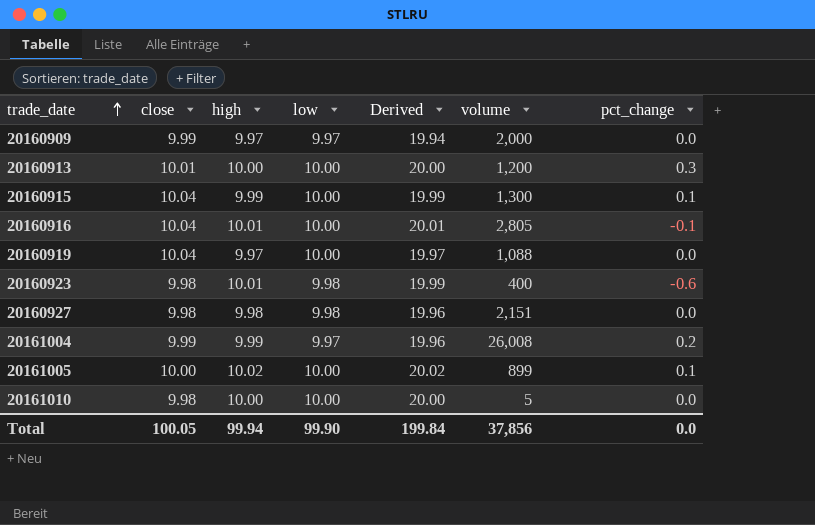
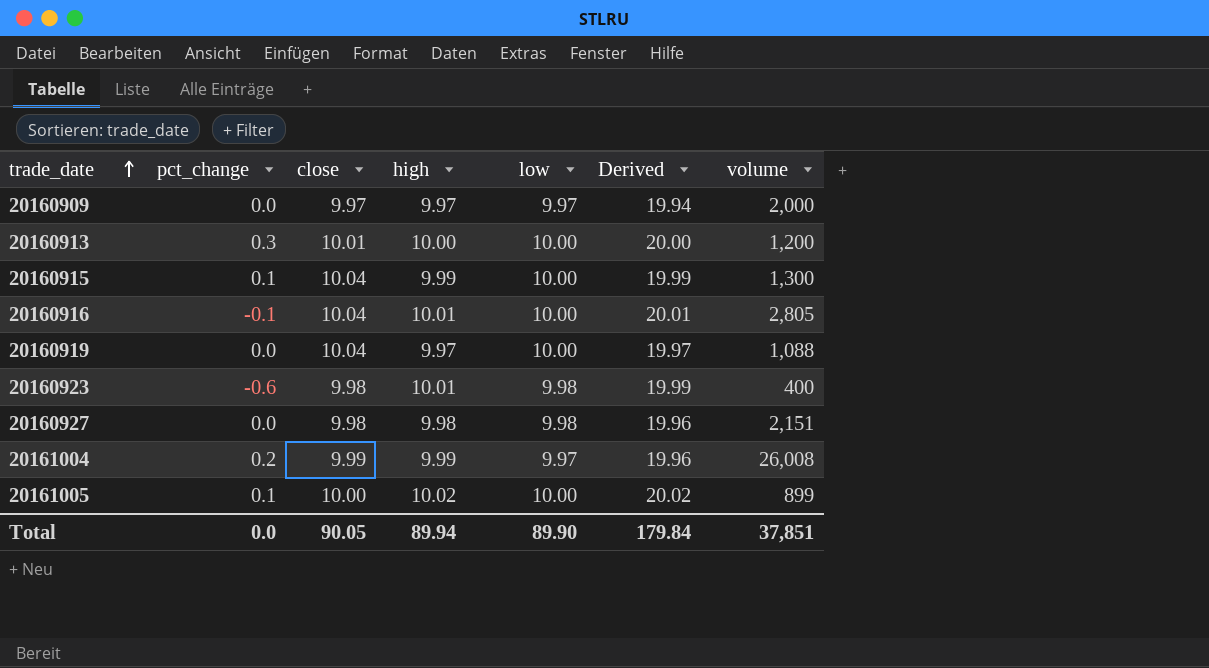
column pct_change | position: 7 -> 2
row 20161010: 9.98 | 10.00 | 10.00 | 20.00 | 5 | 0.0 -> none
20160909 | close: 9.99 -> 9.97
Total | close: 100.05 -> 90.05
Total | high: 99.94 -> 89.94
Total | low: 99.90 -> 89.90
Total | Derived: 199.84 -> 179.84
Total | volume: 37,856 -> 37,851

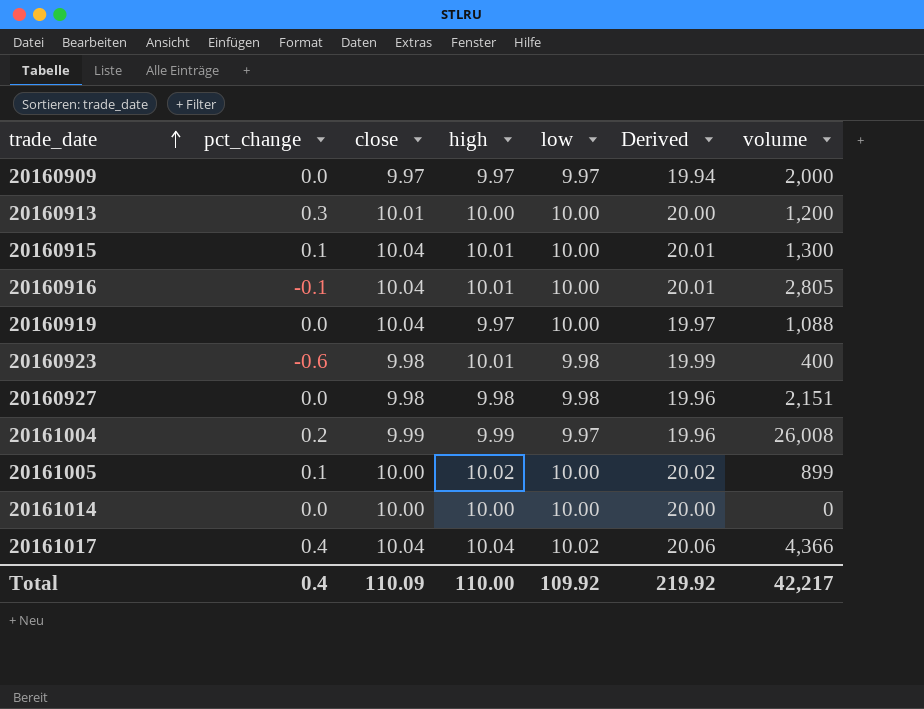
20160915 | high: 9.99 -> 10.01
20160915 | Derived: 19.99 -> 20.01
row 20161014: none -> 0.0 | 10.00 | 10.00 | 10.00 | 20.00 | 0
row 20161017: none -> 0.4 | 10.04 | 10.04 | 10.02 | 20.06 | 4,366
Total | pct_change: 0.0 -> 0.4
Total | close: 90.05 -> 110.09
Total | high: 89.94 -> 110.00
Total | low: 89.90 -> 109.92
Total | Derived: 179.84 -> 219.92
Total | volume: 37,851 -> 42,217

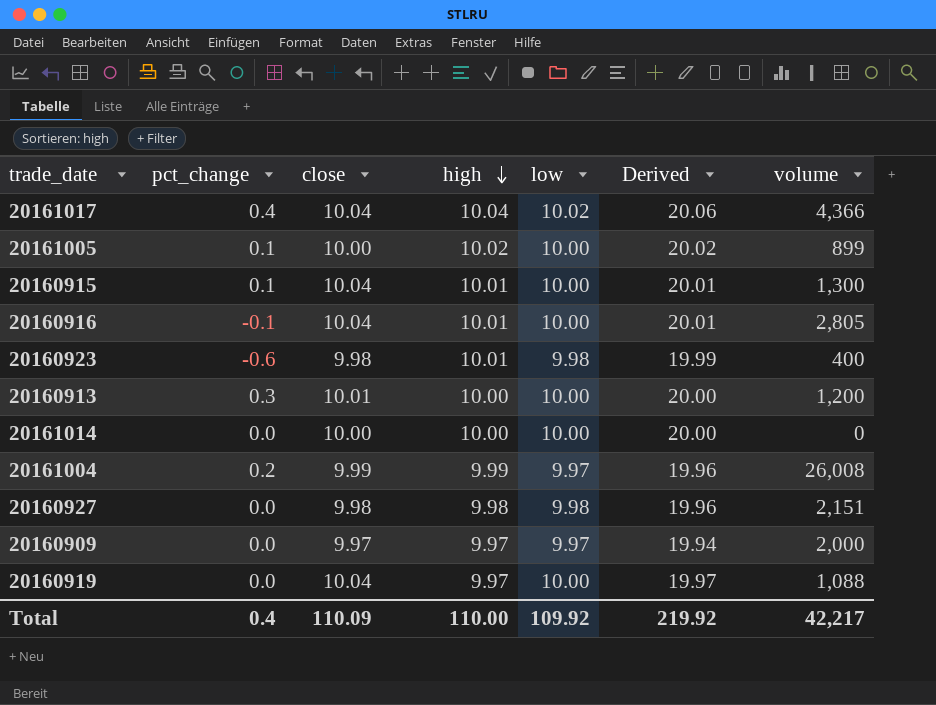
row order: trade_date ascending -> high descending

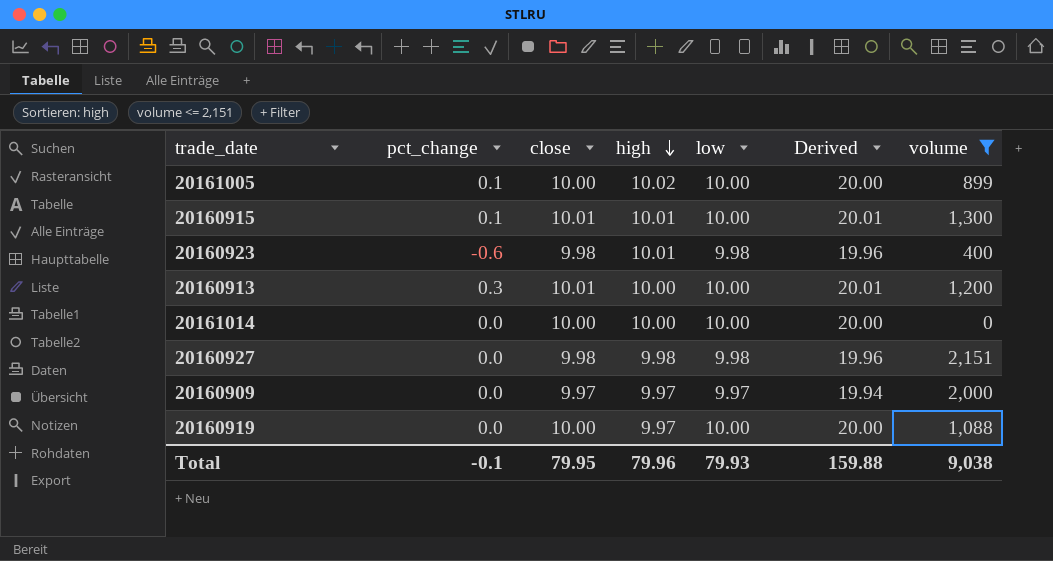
filter: none -> volume <= 2,151
column Derived | formula: [high] + [low] -> [close] + [low]
20160915 | close: 10.04 -> 10.01
20160919 | close: 10.04 -> 10.00
Total | pct_change: 0.4 -> -0.1
Total | close: 110.09 -> 79.95
Total | high: 110.00 -> 79.96
Total | low: 109.92 -> 79.93
Total | Derived: 219.92 -> 159.88
Total | volume: 42,217 -> 9,038

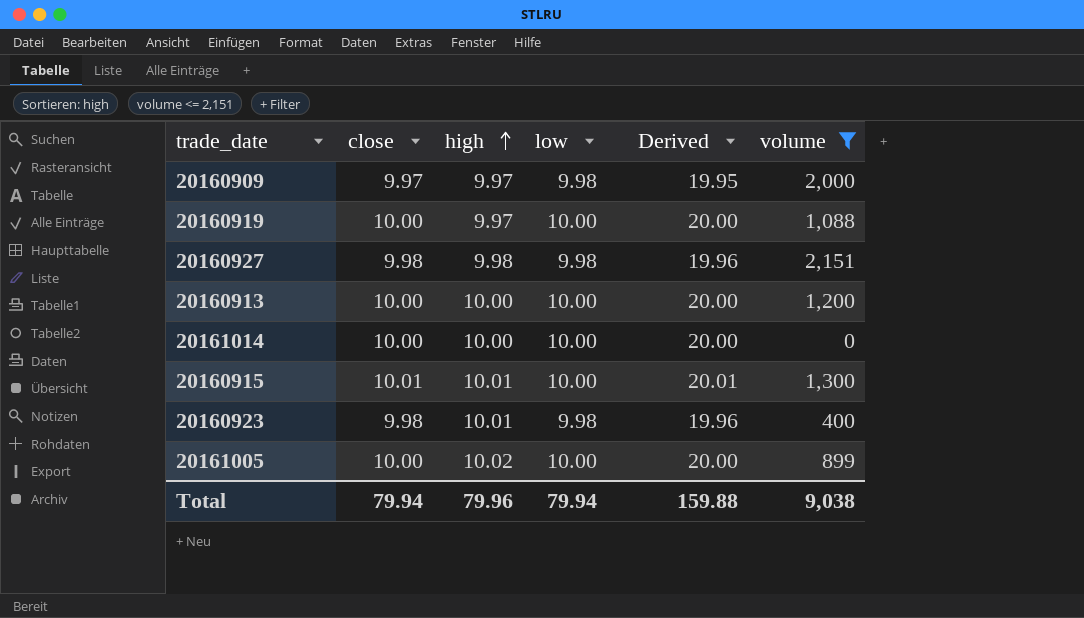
row order: high descending -> high ascending
column pct_change | position: 2 -> none
20160909 | low: 9.97 -> 9.98
20160909 | Derived: 19.94 -> 19.95
20160913 | close: 10.01 -> 10.00
20160913 | Derived: 20.01 -> 20.00
Total | close: 79.95 -> 79.94
Total | low: 79.93 -> 79.94

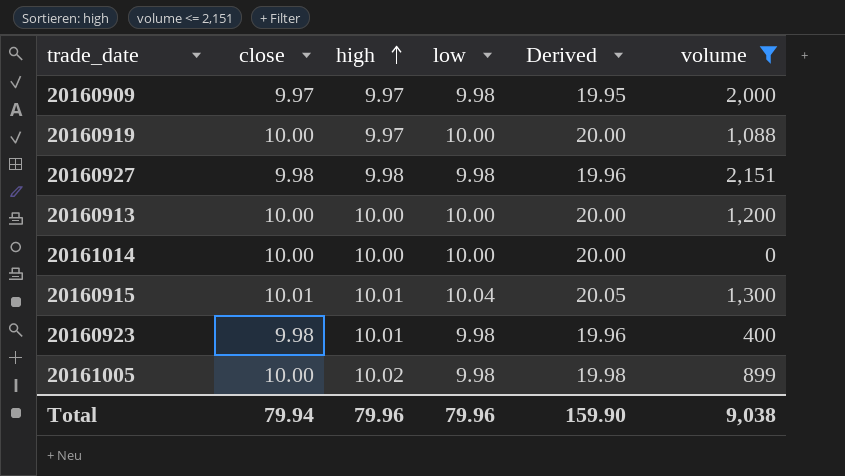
20160915 | low: 10.00 -> 10.04
20160915 | Derived: 20.01 -> 20.05
20161005 | low: 10.00 -> 9.98
20161005 | Derived: 20.00 -> 19.98
Total | low: 79.94 -> 79.96
Total | Derived: 159.88 -> 159.90

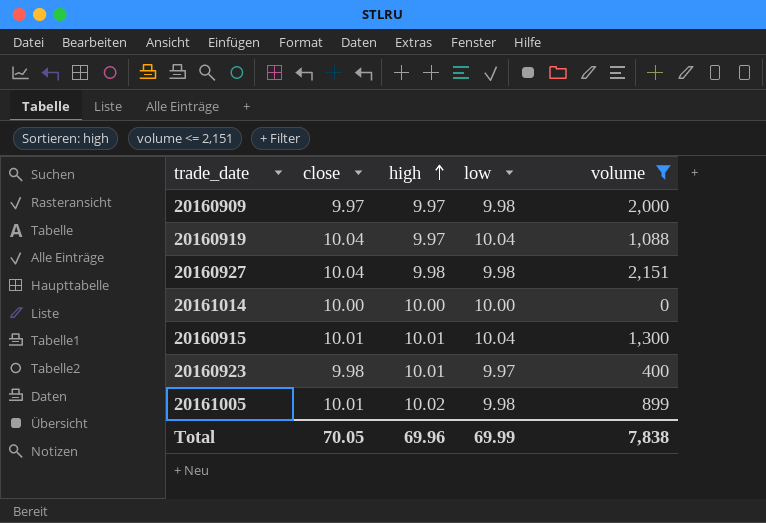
column Derived | formula: [close] + [low] -> none
row 20160913: 10.00 | 10.00 | 10.00 | 20.00 | 1,200 -> none
20160919 | close: 10.00 -> 10.04
20160919 | low: 10.00 -> 10.04
20160927 | close: 9.98 -> 10.04
20160923 | low: 9.98 -> 9.97
20161005 | close: 10.00 -> 10.01
Total | close: 79.94 -> 70.05
Total | high: 79.96 -> 69.96
Total | low: 79.96 -> 69.99
Total | volume: 9,038 -> 7,838

